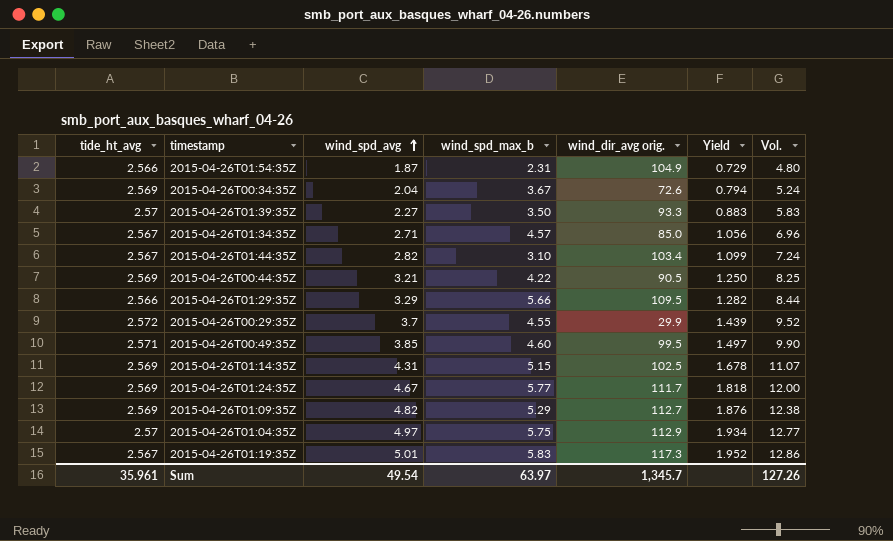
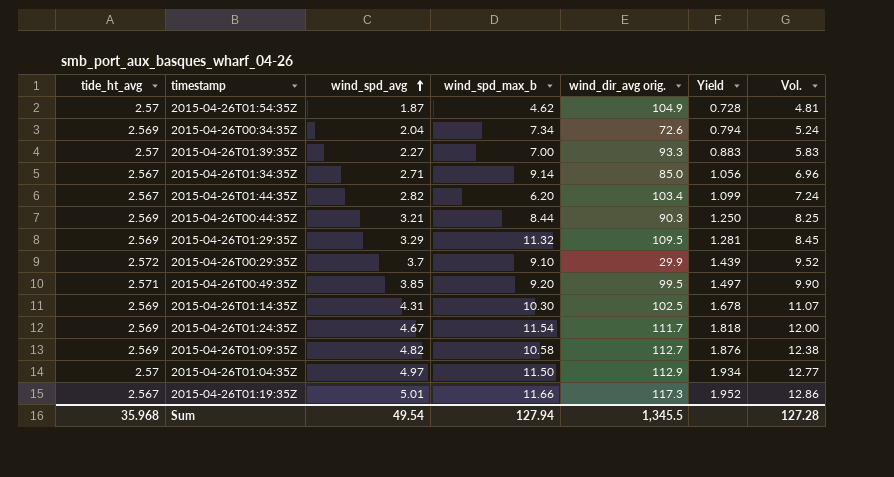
2015-04-26T01:54:35Z | tide_ht_avg: 2.566 -> 2.57
2015-04-26T01:54:35Z | wind_spd_max_b: 2.31 -> 4.62
2015-04-26T01:54:35Z | Yield: 0.729 -> 0.728
2015-04-26T01:54:35Z | Vol.: 4.80 -> 4.81
2015-04-26T00:34:35Z | wind_spd_max_b: 3.67 -> 7.34
2015-04-26T01:39:35Z | wind_spd_max_b: 3.50 -> 7.00
2015-04-26T01:34:35Z | wind_spd_max_b: 4.57 -> 9.14
2015-04-26T01:44:35Z | wind_spd_max_b: 3.10 -> 6.20
2015-04-26T00:44:35Z | wind_spd_max_b: 4.22 -> 8.44
2015-04-26T00:44:35Z | wind_dir_avg orig.: 90.5 -> 90.3
2015-04-26T01:29:35Z | tide_ht_avg: 2.566 -> 2.569
2015-04-26T01:29:35Z | wind_spd_max_b: 5.66 -> 11.32
2015-04-26T01:29:35Z | Yield: 1.282 -> 1.281
2015-04-26T01:29:35Z | Vol.: 8.44 -> 8.45
2015-04-26T00:29:35Z | wind_spd_max_b: 4.55 -> 9.10
2015-04-26T00:49:35Z | wind_spd_max_b: 4.60 -> 9.20
2015-04-26T01:14:35Z | wind_spd_max_b: 5.15 -> 10.30
2015-04-26T01:24:35Z | wind_spd_max_b: 5.77 -> 11.54
2015-04-26T01:09:35Z | wind_spd_max_b: 5.29 -> 10.58
2015-04-26T01:04:35Z | wind_spd_max_b: 5.75 -> 11.50
2015-04-26T01:19:35Z | wind_spd_max_b: 5.83 -> 11.66
Sum | tide_ht_avg: 35.961 -> 35.968
Sum | wind_spd_max_b: 63.97 -> 127.94
Sum | wind_dir_avg orig.: 1,345.7 -> 1,345.5
Sum | Vol.: 127.26 -> 127.28

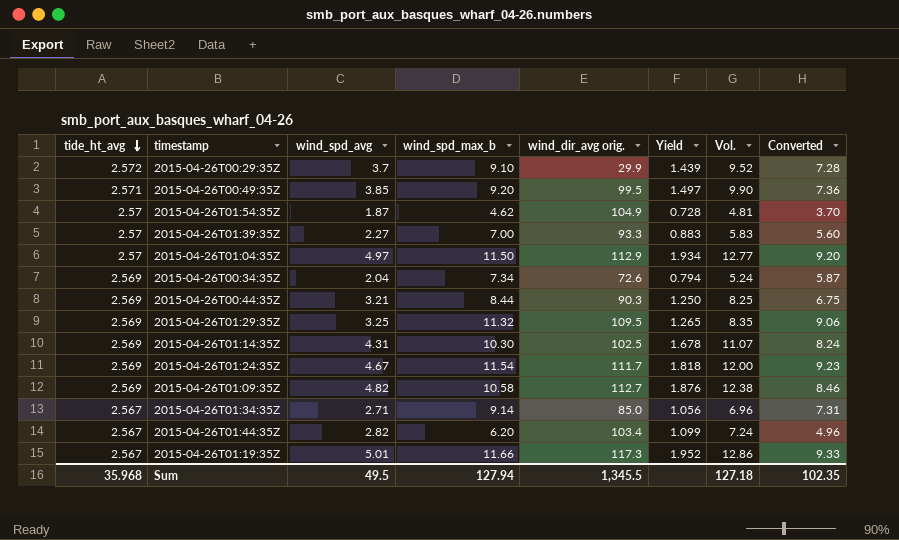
row order: wind_spd_avg ascending -> tide_ht_avg descending
column Converted | formula: none -> [wind_spd_max_b] * 0.8
2015-04-26T01:29:35Z | wind_spd_avg: 3.29 -> 3.25
2015-04-26T01:29:35Z | Yield: 1.281 -> 1.265
2015-04-26T01:29:35Z | Vol.: 8.45 -> 8.35
Sum | wind_spd_avg: 49.54 -> 49.5
Sum | Vol.: 127.28 -> 127.18

